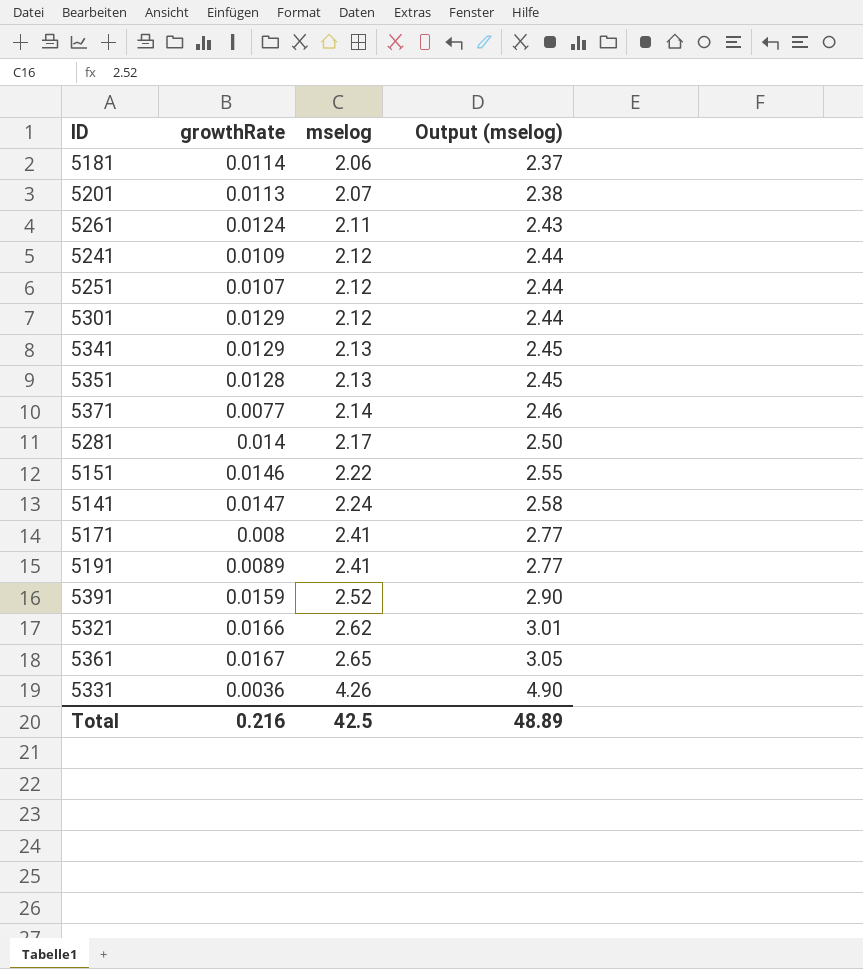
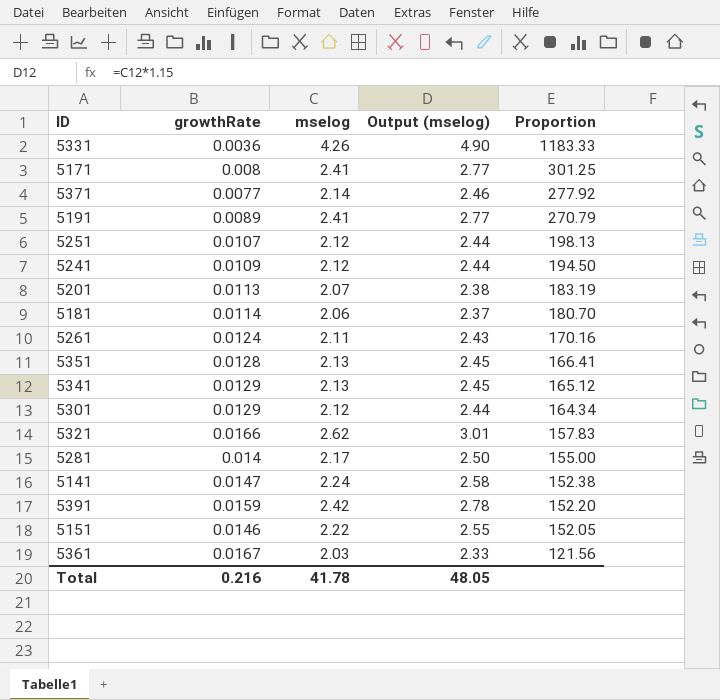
row order: mselog ascending -> Proportion descending
column Proportion | formula: none -> [mselog] / [growthRate]
5391 | mselog: 2.52 -> 2.42
5391 | Output (mselog): 2.90 -> 2.78
5361 | mselog: 2.65 -> 2.03
5361 | Output (mselog): 3.05 -> 2.33
Total | mselog: 42.5 -> 41.78
Total | Output (mselog): 48.89 -> 48.05

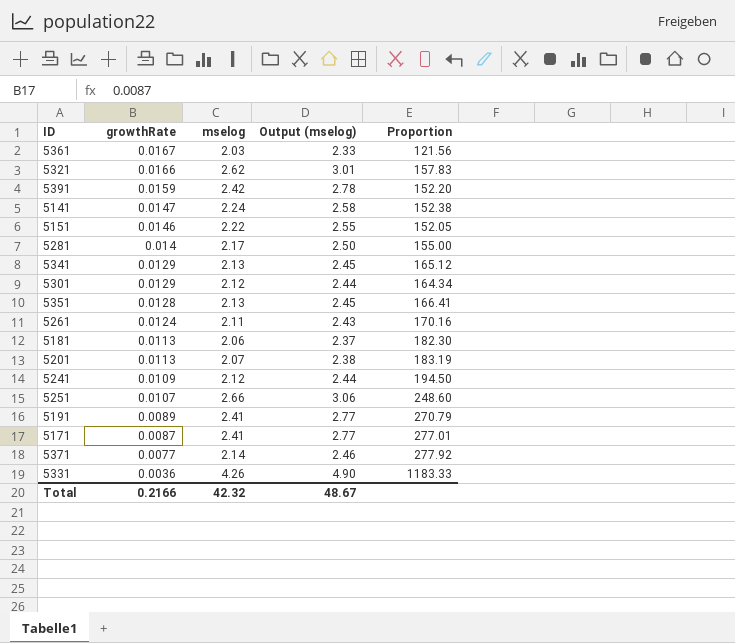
row order: Proportion descending -> growthRate descending
5181 | growthRate: 0.0114 -> 0.0113
5181 | Proportion: 180.70 -> 182.30
5251 | mselog: 2.12 -> 2.66
5251 | Output (mselog): 2.44 -> 3.06
5251 | Proportion: 198.13 -> 248.60
5171 | growthRate: 0.008 -> 0.0087
5171 | Proportion: 301.25 -> 277.01
Total | growthRate: 0.216 -> 0.2166
Total | mselog: 41.78 -> 42.32
Total | Output (mselog): 48.05 -> 48.67

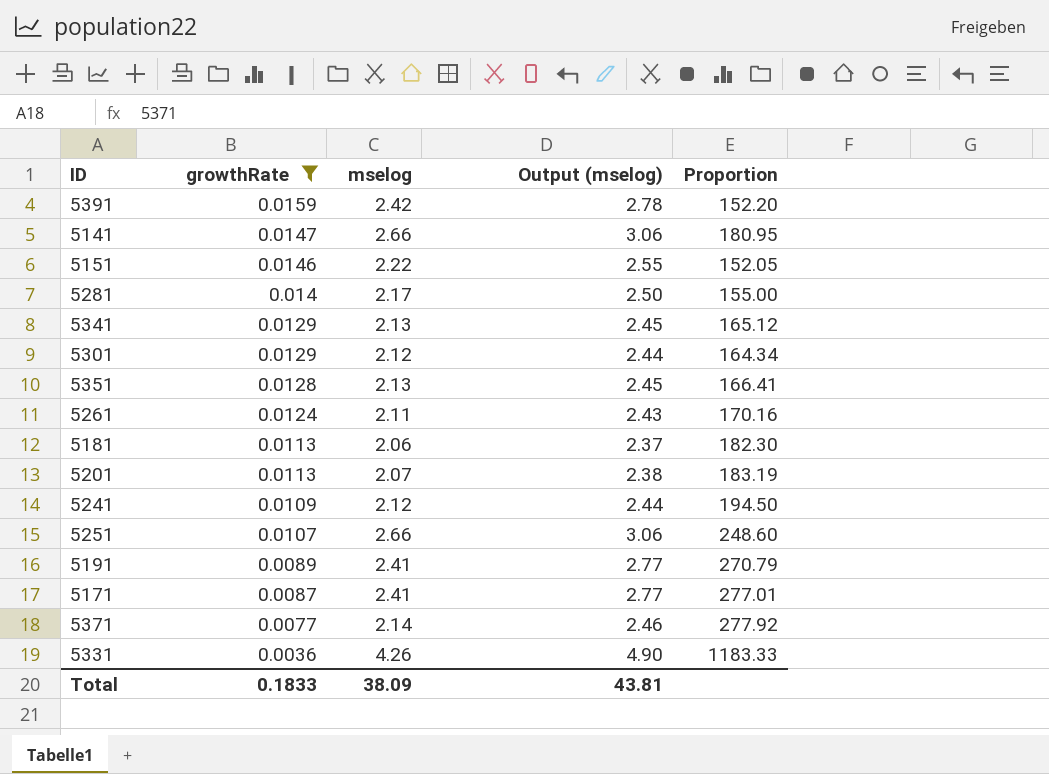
filter: none -> growthRate <= 0.0159
5141 | mselog: 2.24 -> 2.66
5141 | Output (mselog): 2.58 -> 3.06
5141 | Proportion: 152.38 -> 180.95
Total | growthRate: 0.2166 -> 0.1833
Total | mselog: 42.32 -> 38.09
Total | Output (mselog): 48.67 -> 43.81

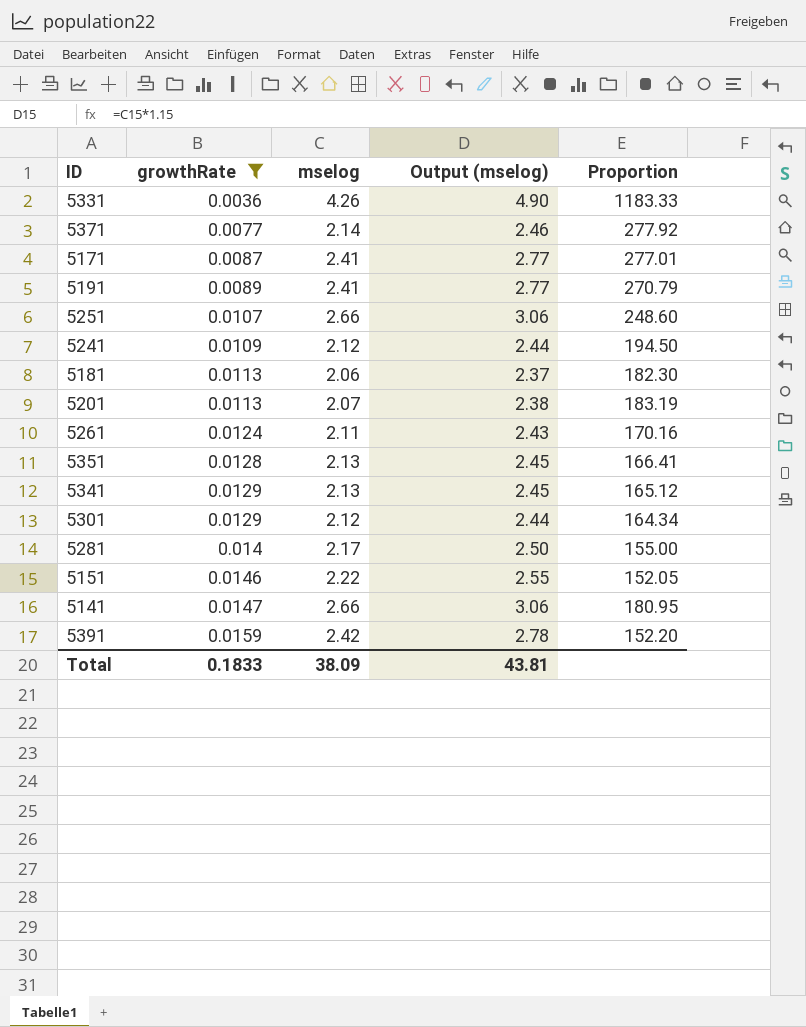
row order: growthRate descending -> growthRate ascending

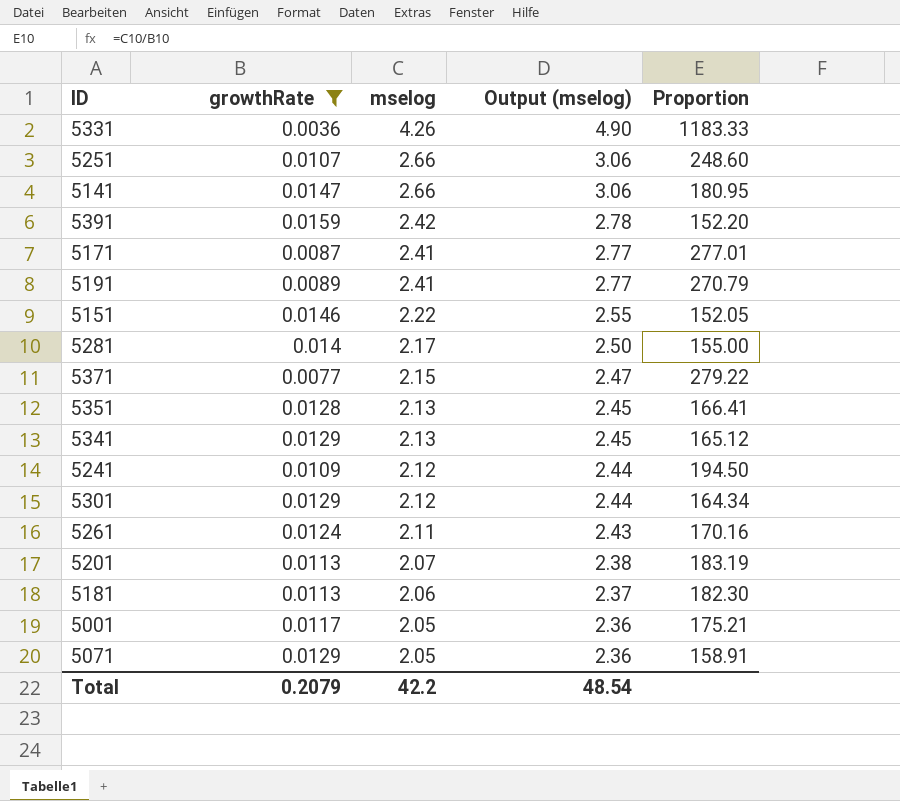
row order: growthRate ascending -> mselog descending
5371 | mselog: 2.14 -> 2.15
5371 | Output (mselog): 2.46 -> 2.47
5371 | Proportion: 277.92 -> 279.22
row 5001: none -> 0.0117 | 2.05 | 2.36 | 175.21
row 5071: none -> 0.0129 | 2.05 | 2.36 | 158.91
Total | growthRate: 0.1833 -> 0.2079
Total | mselog: 38.09 -> 42.2
Total | Output (mselog): 43.81 -> 48.54

